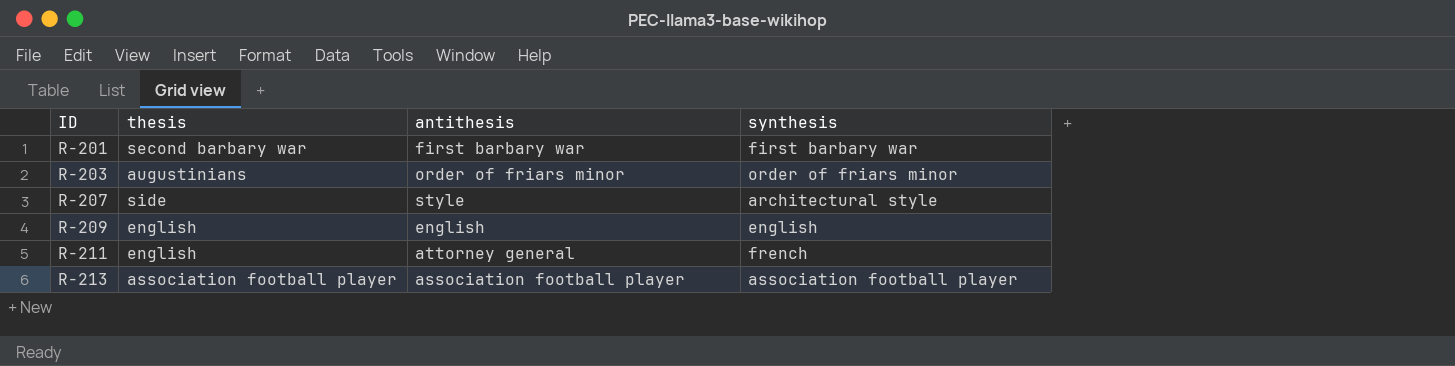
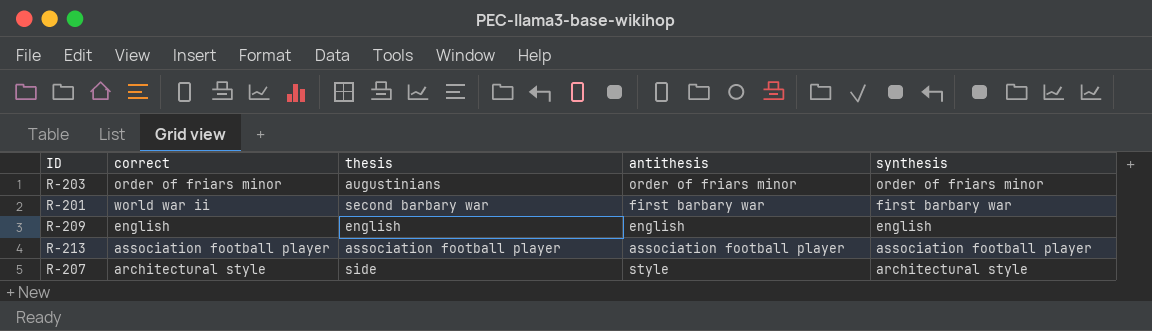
row order: ID ascending -> synthesis descending
column correct | position: none -> 2
row R-211: english | attorney general | french -> none

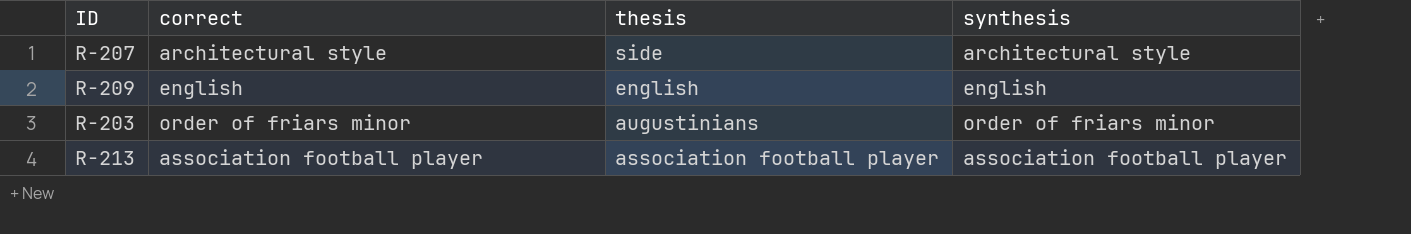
row order: synthesis descending -> thesis descending
column antithesis | position: 4 -> none
row R-201: world war ii | second barbary war | first barbary war | first barbary war -> none

